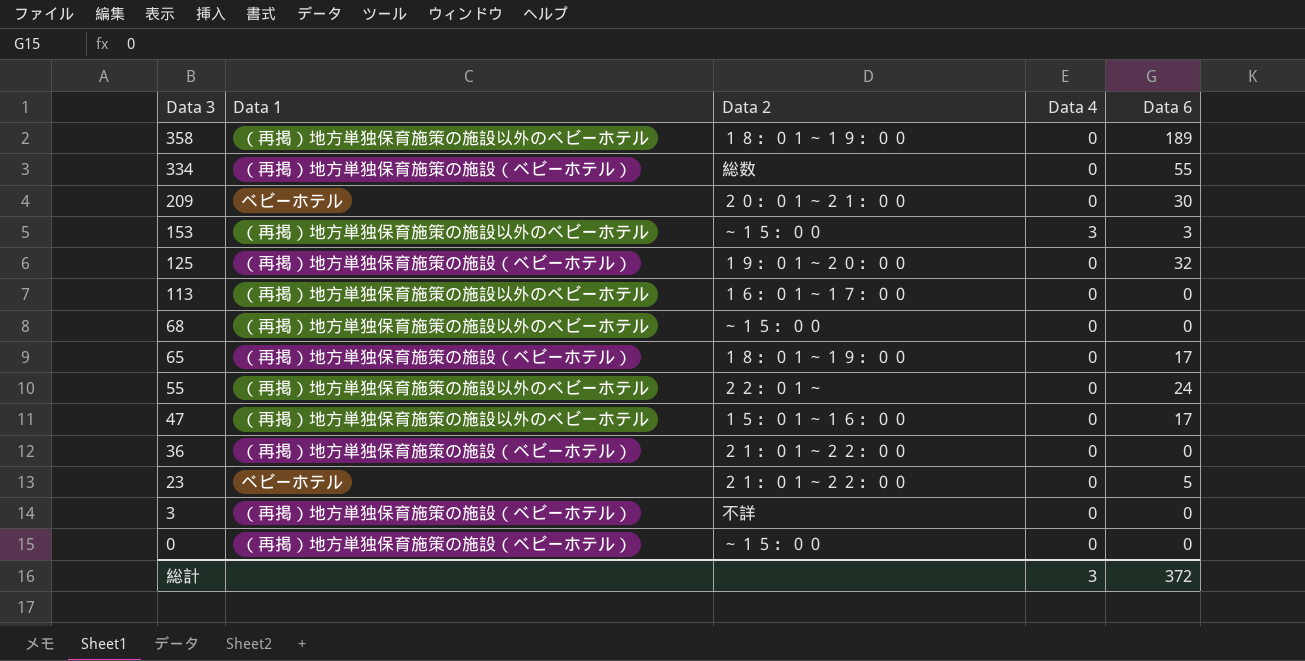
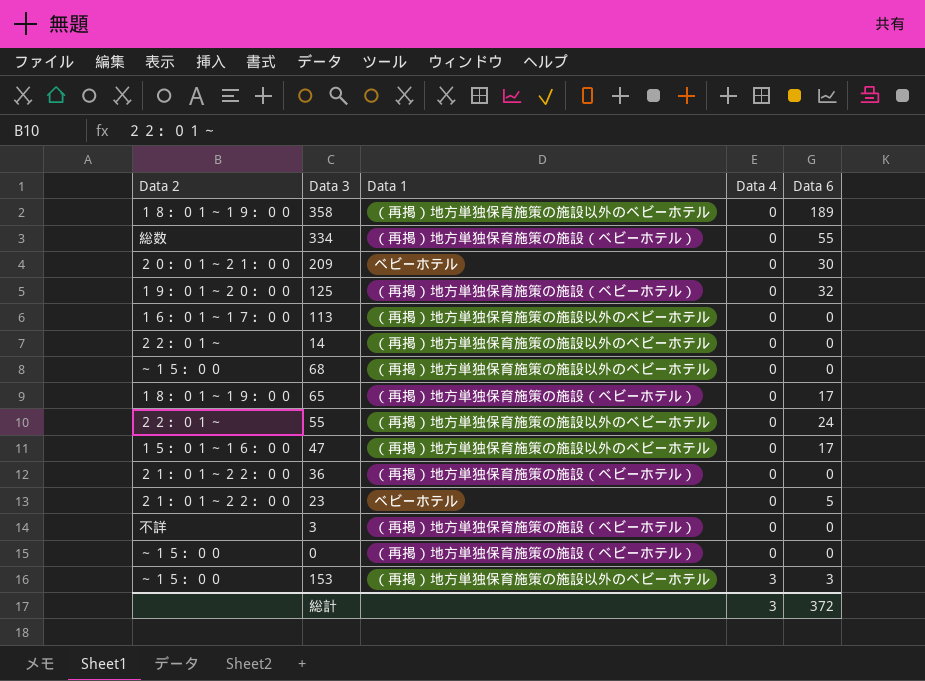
row order: Data 3 descending -> Data 4 ascending
column Data 2 | position: 3 -> 1
row 14: none -> ２２：０１～ | （再掲）地方単独保育施策の施設以外のベビーホテル | 0 | 0

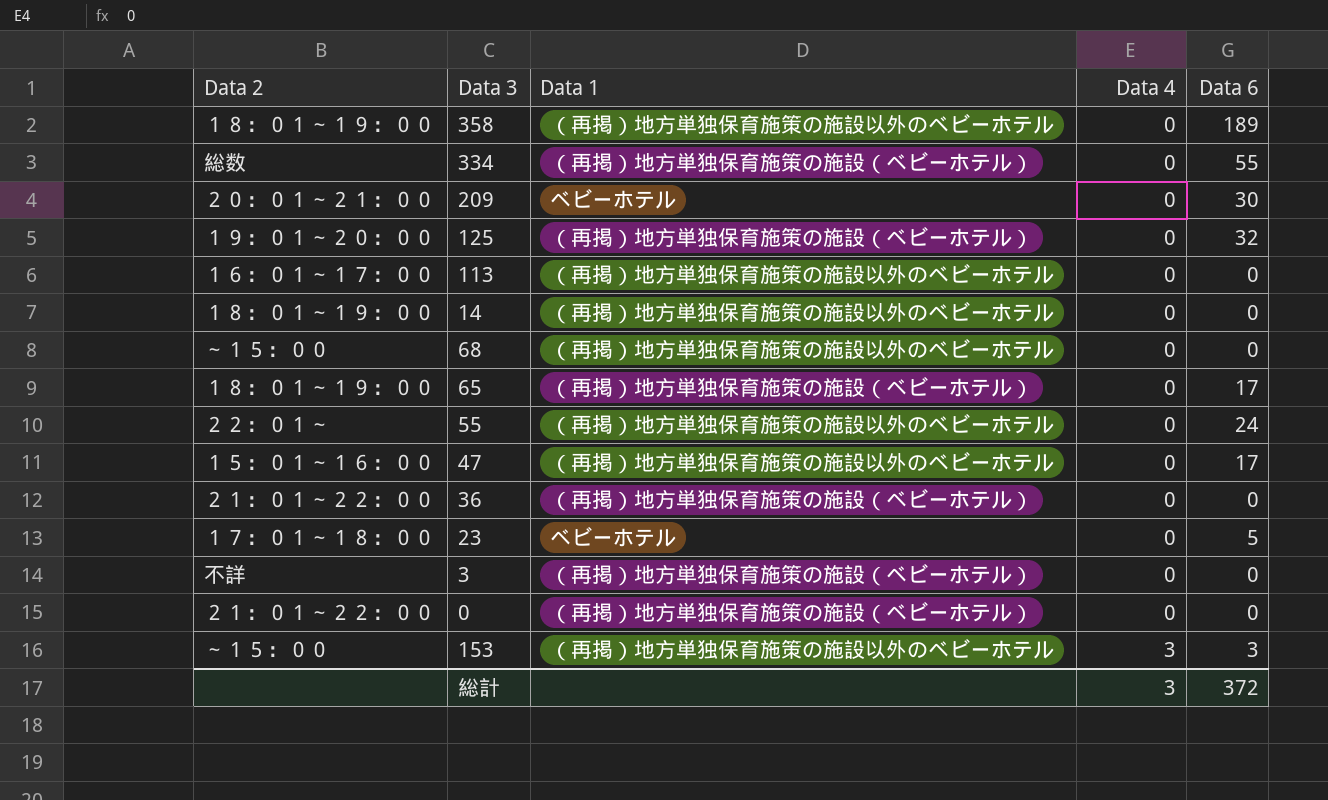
14 | Data 2: ２２：０１～ -> １８：０１～１９：００
23 | Data 2: ２１：０１～２２：００ -> １７：０１～１８：００
0 | Data 2: ～１５：００ -> ２１：０１～２２：００

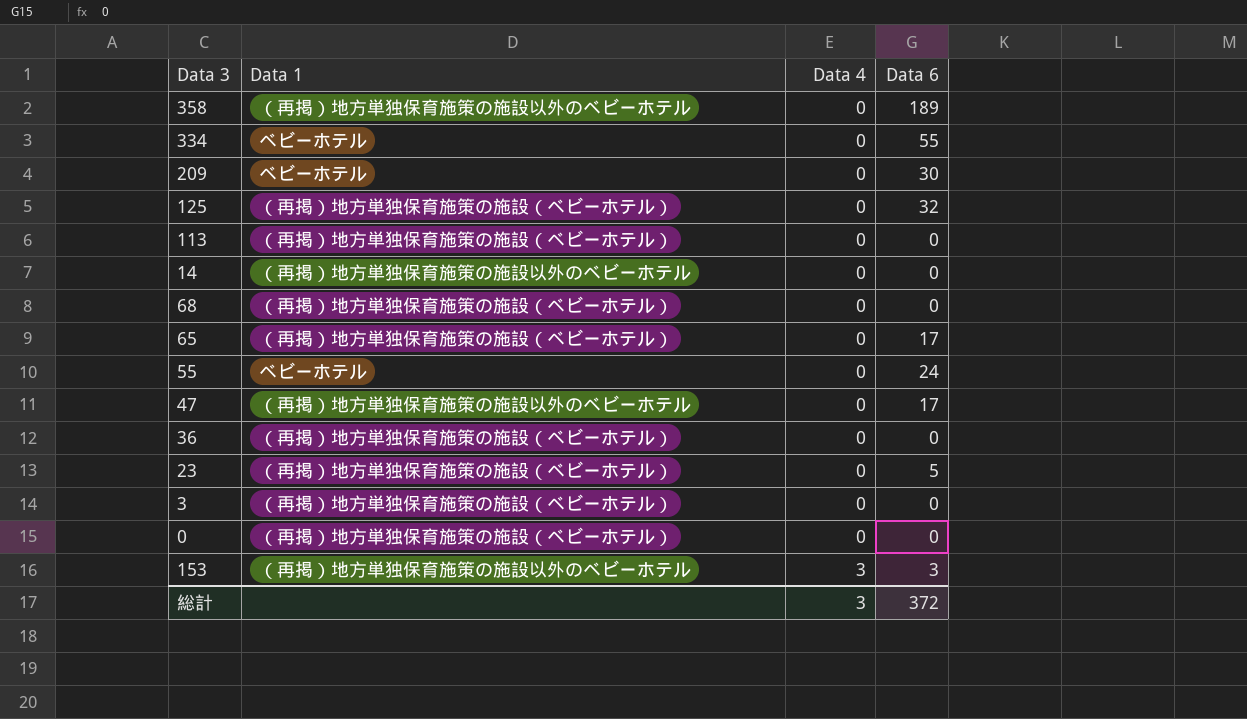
column Data 2 | position: 1 -> none
334 | Data 1: （再掲）地方単独保育施策の施設（ベビーホテル） -> ベビーホテル
113 | Data 1: （再掲）地方単独保育施策の施設以外のベビーホテル -> （再掲）地方単独保育施策の施設（ベビーホテル）
68 | Data 1: （再掲）地方単独保育施策の施設以外のベビーホテル -> （再掲）地方単独保育施策の施設（ベビーホテル）
55 | Data 1: （再掲）地方単独保育施策の施設以外のベビーホテル -> ベビーホテル
23 | Data 1: ベビーホテル -> （再掲）地方単独保育施策の施設（ベビーホテル）

